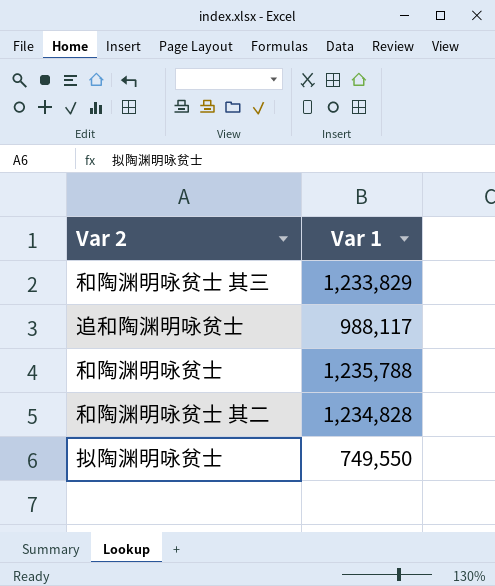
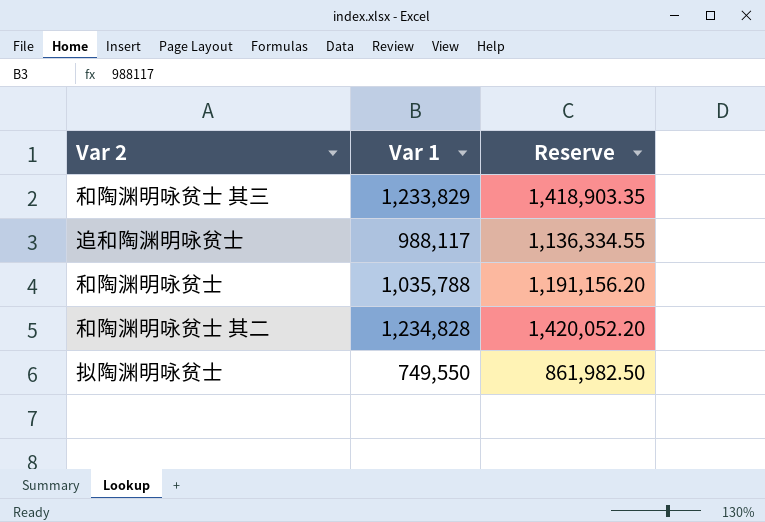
column Reserve | formula: none -> [Var 1] * 1.15
和陶渊明咏贫士 | Var 1: 1,235,788 -> 1,035,788

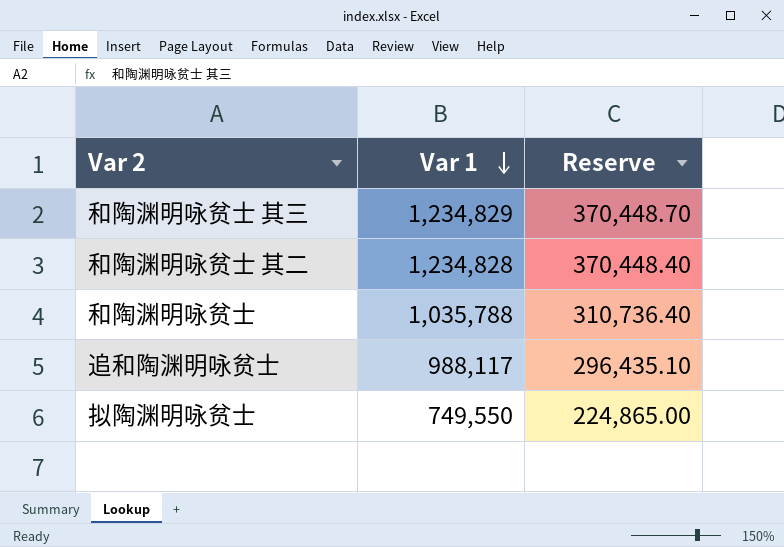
row order: none -> Var 1 descending
column Reserve | formula: [Var 1] * 1.15 -> [Var 1] * 0.3
和陶渊明咏贫士 其三 | Var 1: 1,233,829 -> 1,234,829

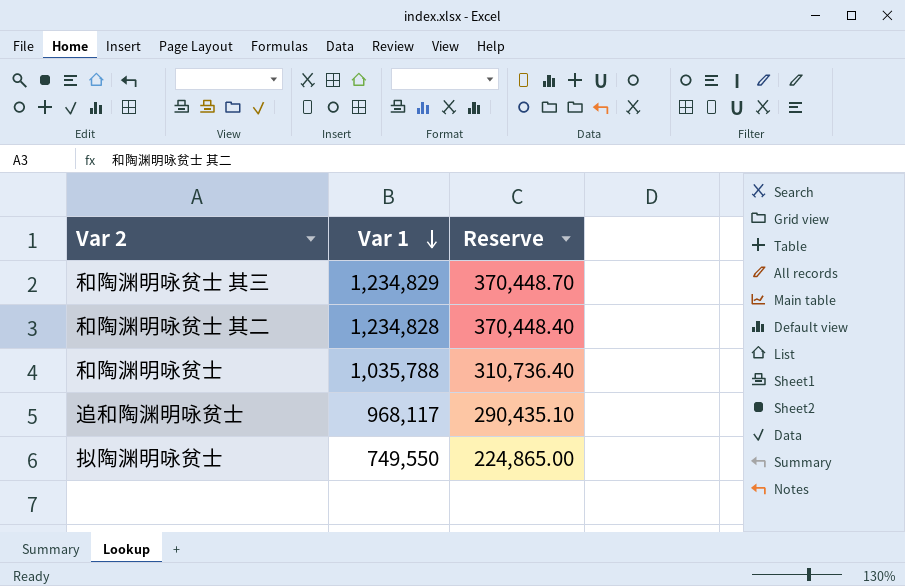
追和陶渊明咏贫士 | Var 1: 988,117 -> 968,117
追和陶渊明咏贫士 | Reserve: 296,435.10 -> 290,435.10

